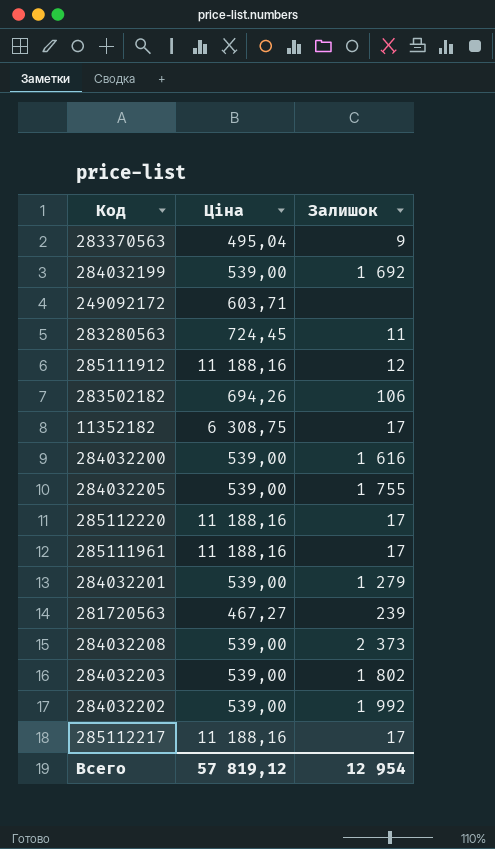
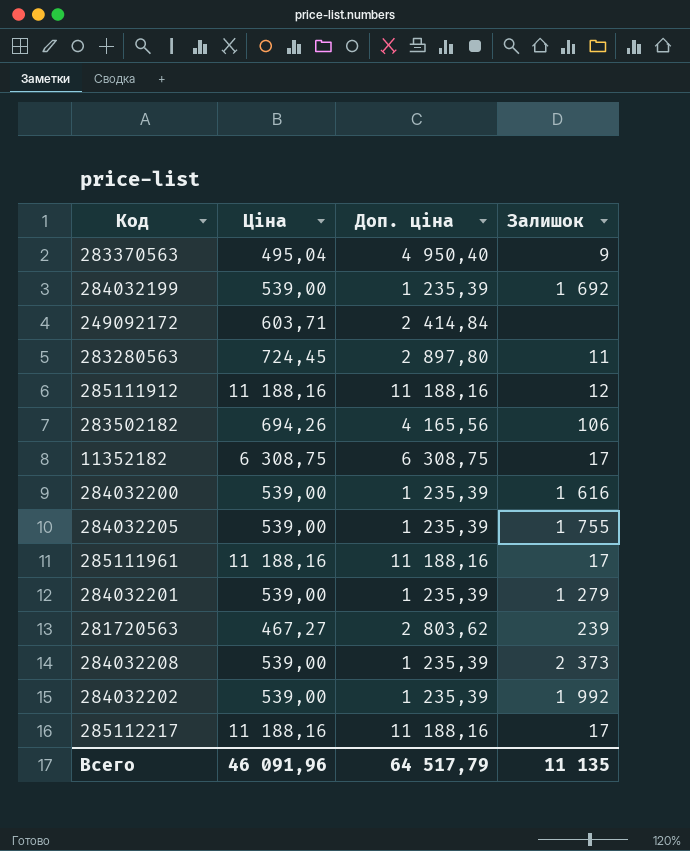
column Доп. ціна | position: none -> 3
row 285112220: 11 188,16 | 17 -> none
row 284032203: 539,00 | 1 802 -> none
Всего | Ціна: 57 819,12 -> 46 091,96
Всего | Залишок: 12 954 -> 11 135

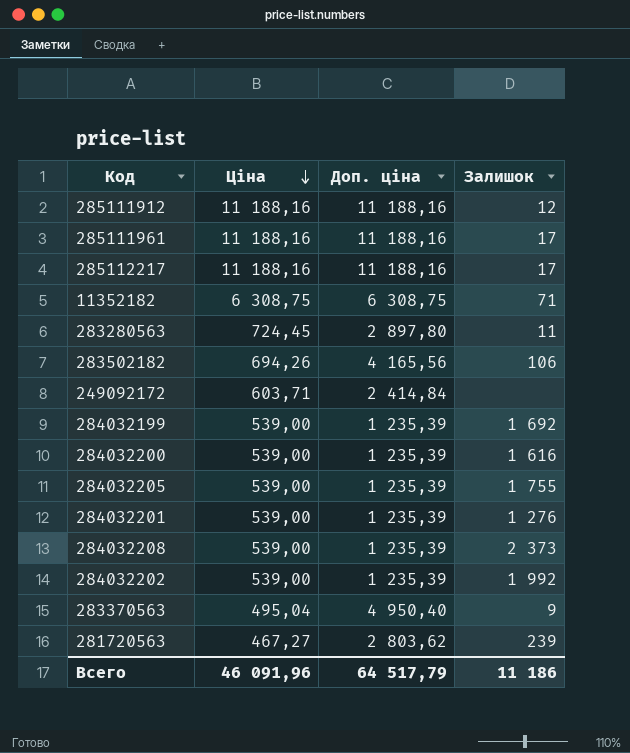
row order: none -> Ціна descending
11352182 | Залишок: 17 -> 71
284032201 | Залишок: 1 279 -> 1 276
Всего | Залишок: 11 135 -> 11 186

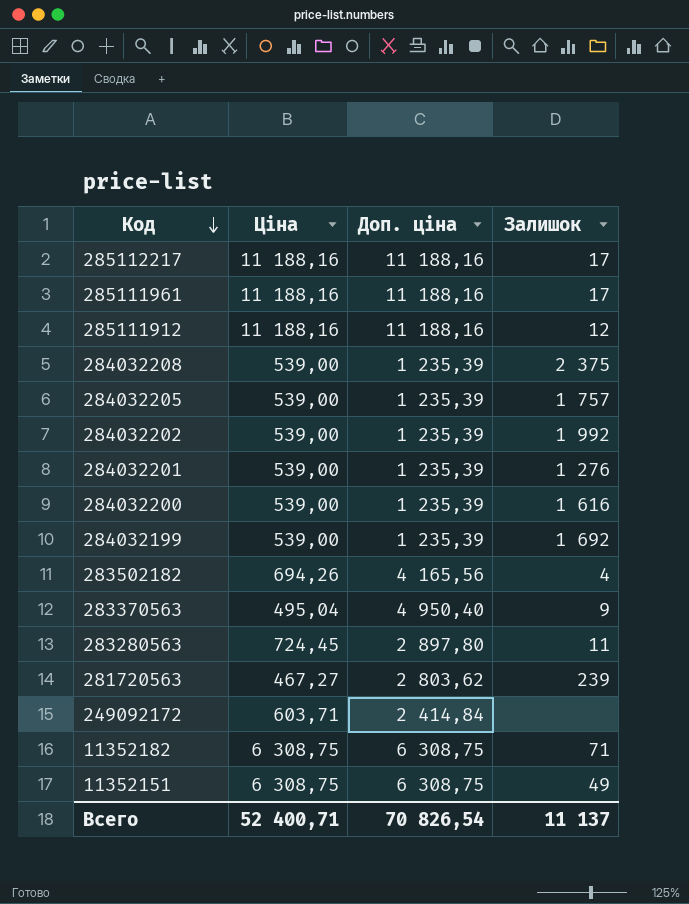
row order: Ціна descending -> Код descending
284032208 | Залишок: 2 373 -> 2 375
284032205 | Залишок: 1 755 -> 1 757
283502182 | Залишок: 106 -> 4
row 11352151: none -> 6 308,75 | 6 308,75 | 49
Всего | Ціна: 46 091,96 -> 52 400,71
Всего | Доп. ціна: 64 517,79 -> 70 826,54
Всего | Залишок: 11 186 -> 11 137

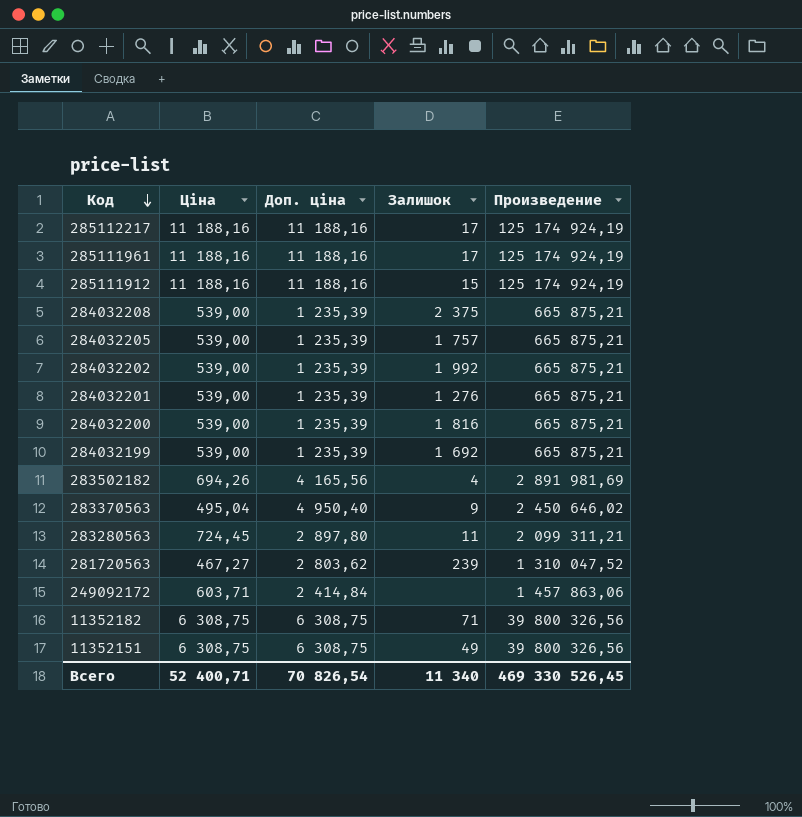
column Произведение | formula: none -> [Ціна] * [Доп. ціна]
285111912 | Залишок: 12 -> 15
284032200 | Залишок: 1 616 -> 1 816
Всего | Залишок: 11 137 -> 11 340

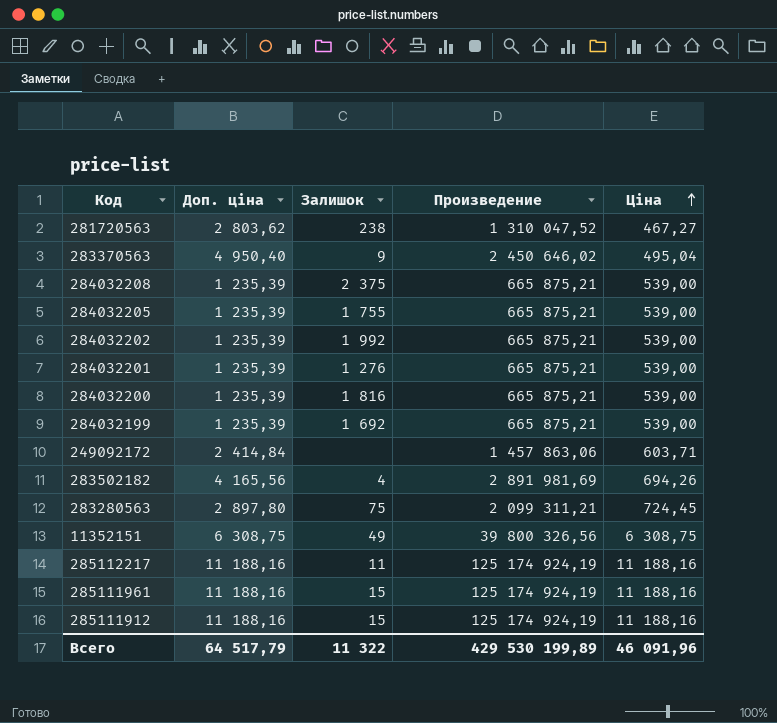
row order: Код descending -> Ціна ascending
column Ціна | position: 2 -> 5
row 11352182: 6 308,75 | 6 308,75 | 71 | 39 800 326,56 -> none
281720563 | Залишок: 239 -> 238
284032205 | Залишок: 1 757 -> 1 755
283280563 | Залишок: 11 -> 75
285112217 | Залишок: 17 -> 11
285111961 | Залишок: 17 -> 15
Всего | Доп. ціна: 70 826,54 -> 64 517,79
Всего | Залишок: 11 340 -> 11 322
Всего | Произведение: 469 330 526,45 -> 429 530 199,89
Всего | Ціна: 52 400,71 -> 46 091,96

